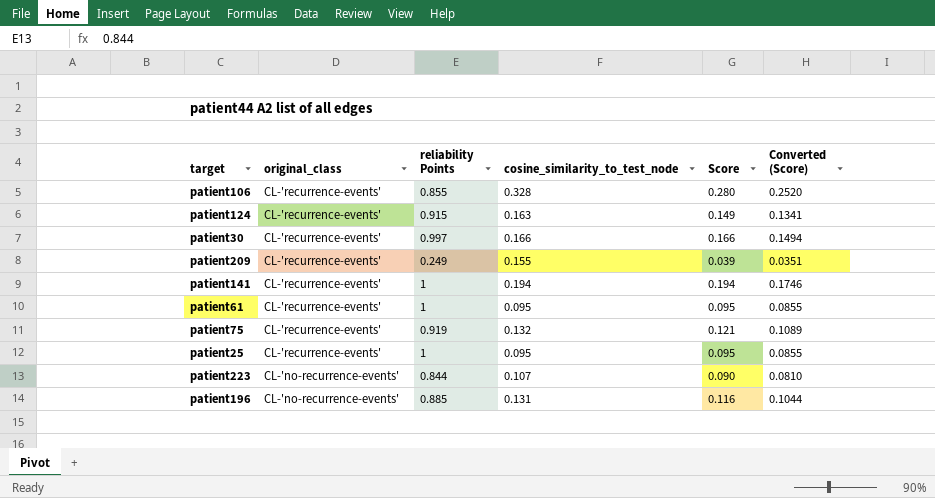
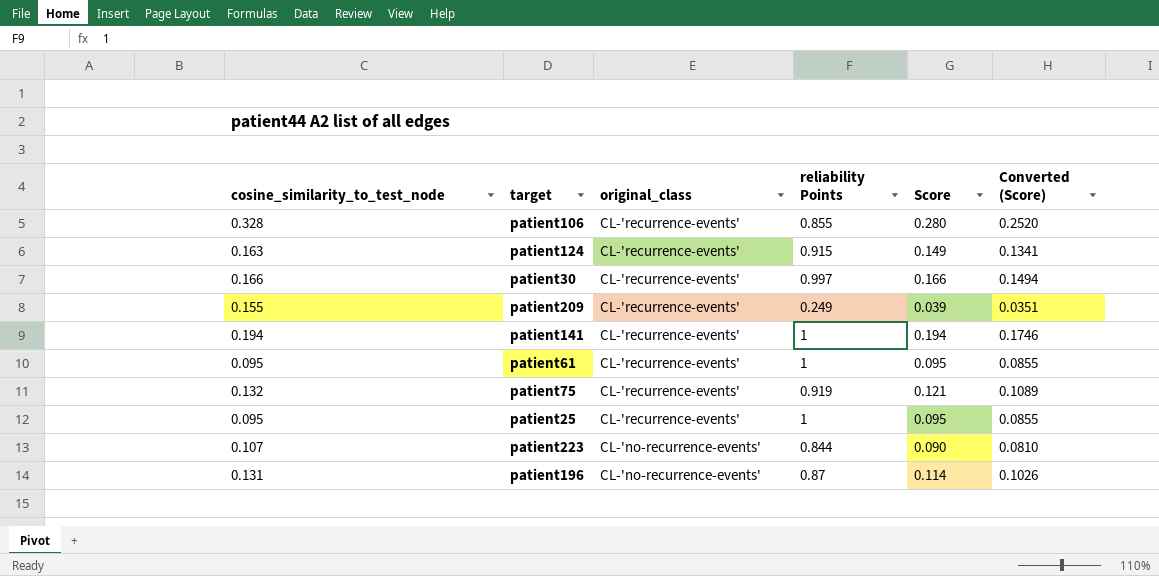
column cosine_similarity_to_test_node | position: 4 -> 1
patient196 | reliability Points: 0.885 -> 0.87
patient196 | Score: 0.116 -> 0.114
patient196 | Converted (Score): 0.1044 -> 0.1026

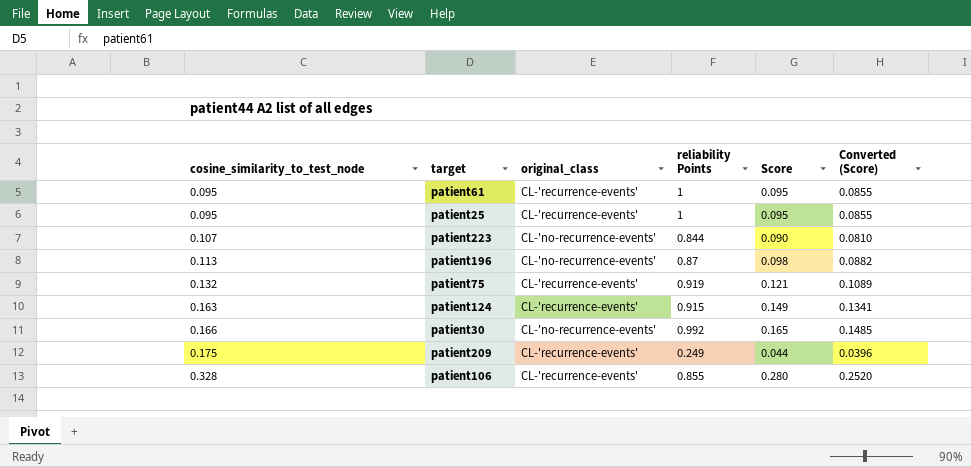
row order: original_class descending -> cosine_similarity_to_test_node ascending
row patient141: 0.194 | CL-'recurrence-events' | 1 | 0.194 | 0.1746 -> none
patient196 | cosine_similarity_to_test_node: 0.131 -> 0.113
patient196 | Score: 0.114 -> 0.098
patient196 | Converted (Score): 0.1026 -> 0.0882
patient30 | original_class: CL-'recurrence-events' -> CL-'no-recurrence-events'
patient30 | reliability Points: 0.997 -> 0.992
patient30 | Score: 0.166 -> 0.165
patient30 | Converted (Score): 0.1494 -> 0.1485
patient209 | cosine_similarity_to_test_node: 0.155 -> 0.175
patient209 | Score: 0.039 -> 0.044
patient209 | Converted (Score): 0.0351 -> 0.0396

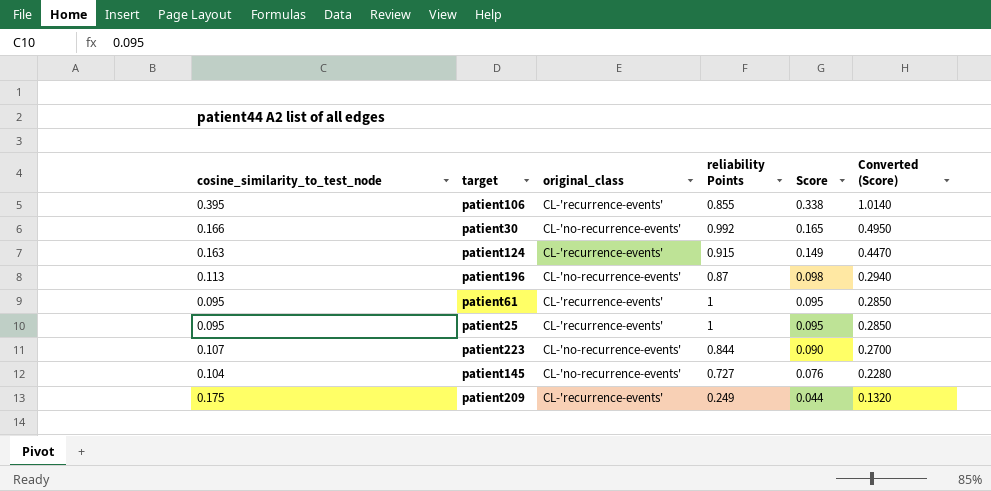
row order: cosine_similarity_to_test_node ascending -> Score descending
column Converted (Score) | formula: [Score] * 0.9 -> [Score] * 3
row patient75: 0.132 | CL-'recurrence-events' | 0.919 | 0.121 | 0.1089 -> none
patient106 | cosine_similarity_to_test_node: 0.328 -> 0.395
patient106 | Score: 0.280 -> 0.338
row patient145: none -> 0.104 | CL-'no-recurrence-events' | 0.727 | 0.076 | 0.2280

